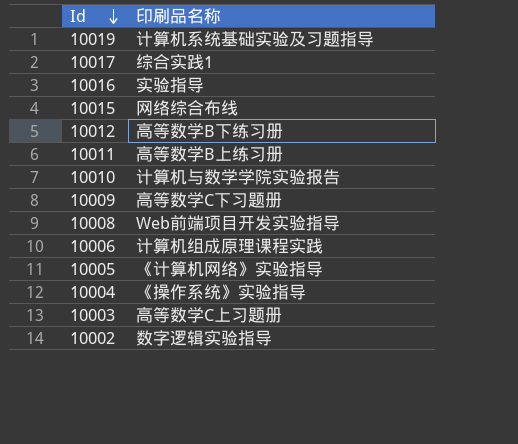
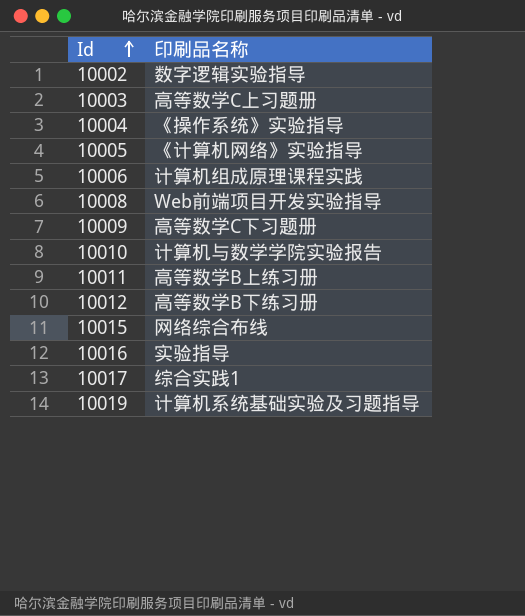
row order: Id descending -> Id ascending

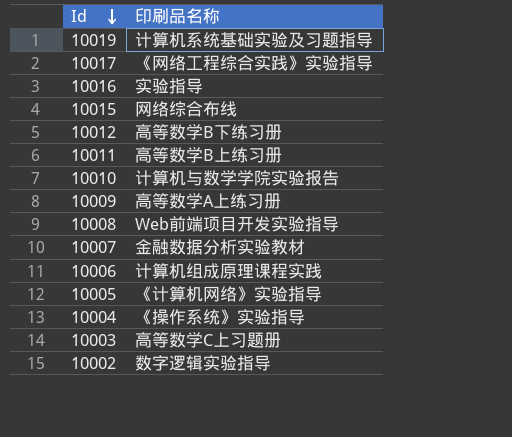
row order: Id ascending -> Id descending
10017 | 印刷品名称: 综合实践1 -> 《网络工程综合实践》实验指导
10009 | 印刷品名称: 高等数学C下习题册 -> 高等数学A上练习册
row 10007: none -> 金融数据分析实验教材

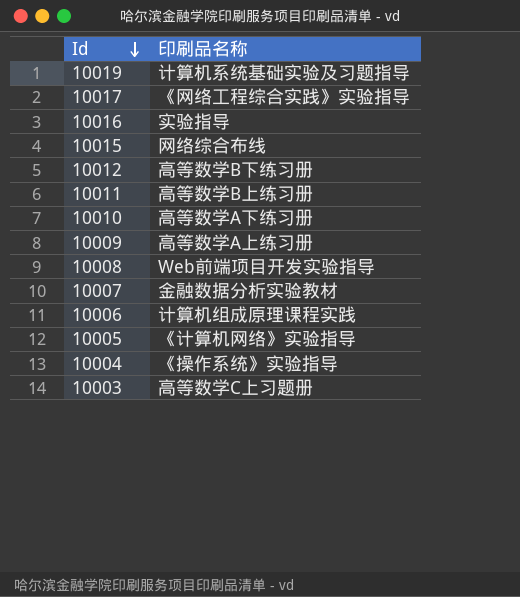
row 10002: 数字逻辑实验指导 -> none
10010 | 印刷品名称: 计算机与数学学院实验报告 -> 高等数学A下练习册

